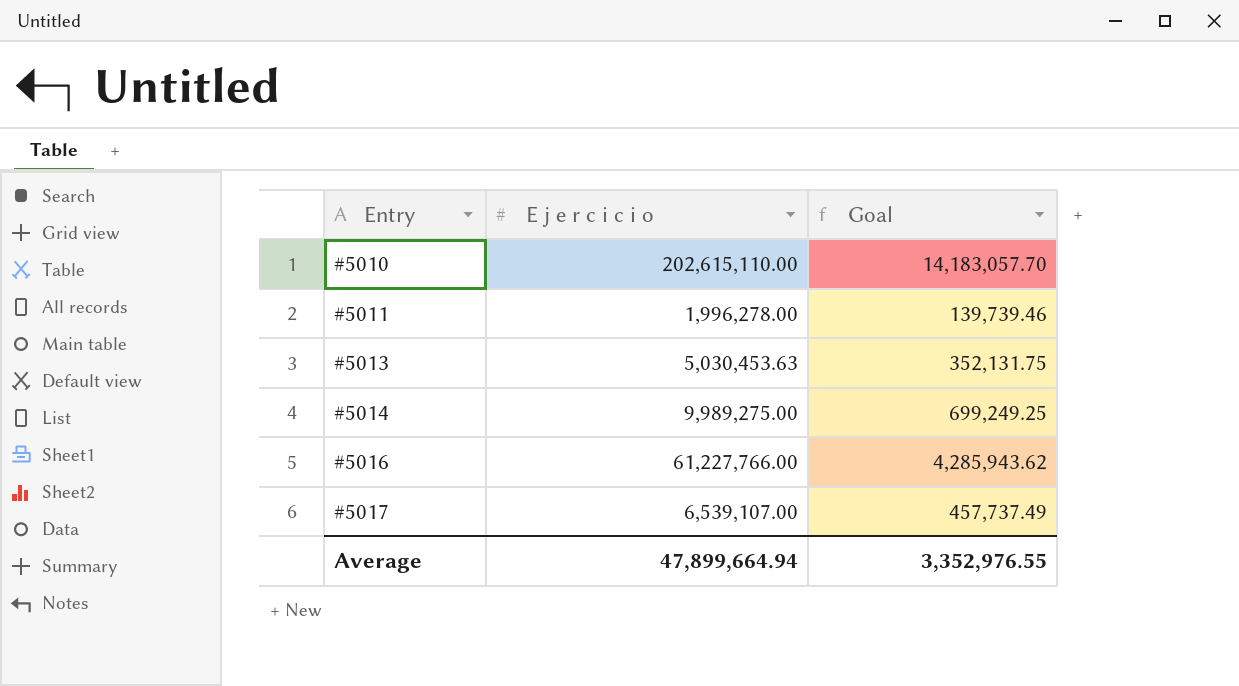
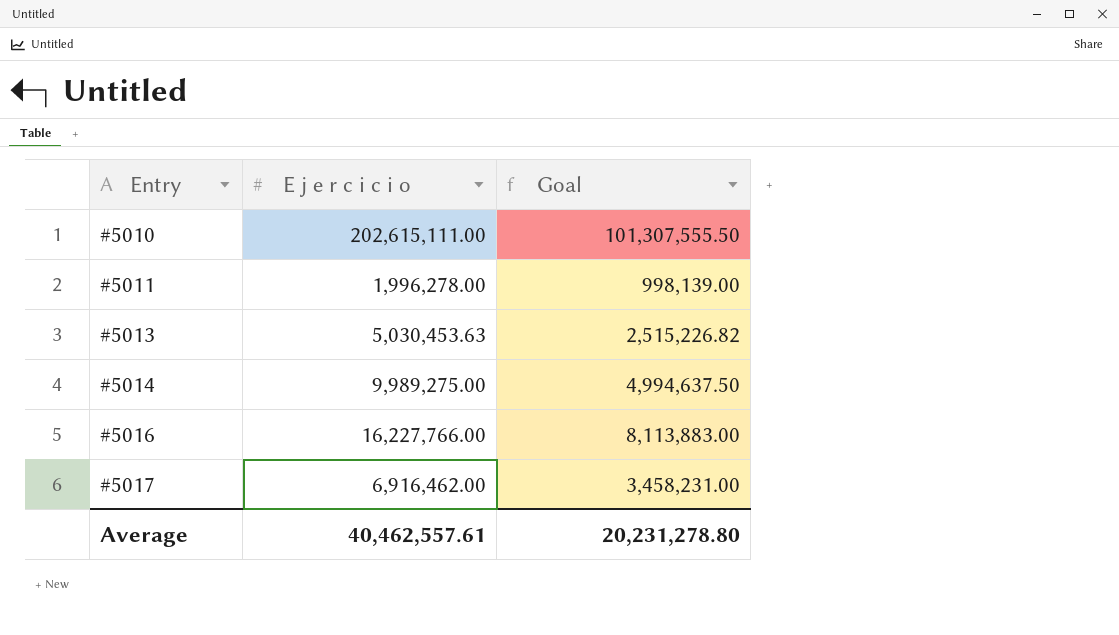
column Goal | formula: [E j e r c i c i o] * 0.07 -> [E j e r c i c i o] * 0.5
#5010 | E j e r c i c i o: 202,615,110.00 -> 202,615,111.00
#5016 | E j e r c i c i o: 61,227,766.00 -> 16,227,766.00
#5017 | E j e r c i c i o: 6,539,107.00 -> 6,916,462.00
Average | E j e r c i c i o: 47,899,664.94 -> 40,462,557.61
Average | Goal: 3,352,976.55 -> 20,231,278.80

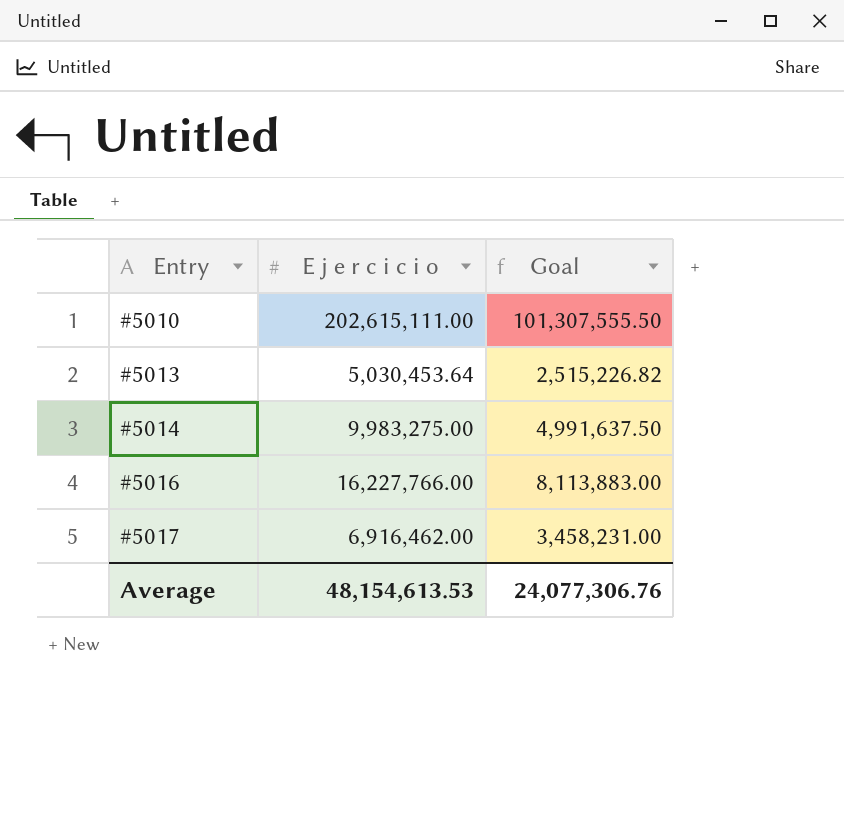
row #5011: 1,996,278.00 | 998,139.00 -> none
#5013 | E j e r c i c i o: 5,030,453.63 -> 5,030,453.64
#5014 | E j e r c i c i o: 9,989,275.00 -> 9,983,275.00
#5014 | Goal: 4,994,637.50 -> 4,991,637.50
Average | E j e r c i c i o: 40,462,557.61 -> 48,154,613.53
Average | Goal: 20,231,278.80 -> 24,077,306.76

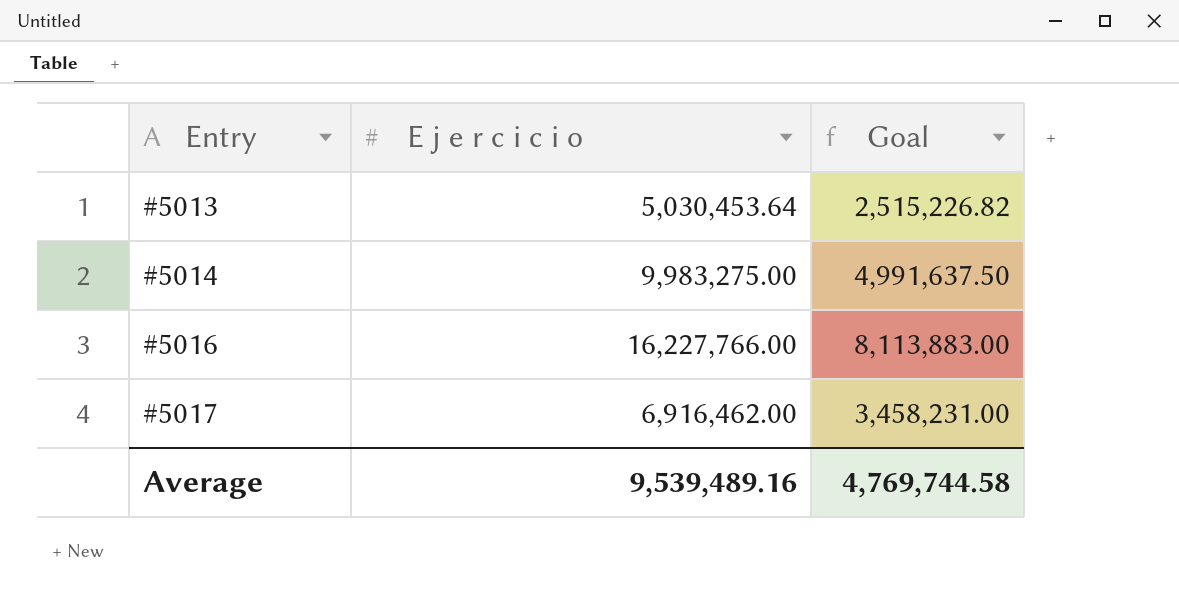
row #5010: 202,615,111.00 | 101,307,555.50 -> none
Average | E j e r c i c i o: 48,154,613.53 -> 9,539,489.16
Average | Goal: 24,077,306.76 -> 4,769,744.58

